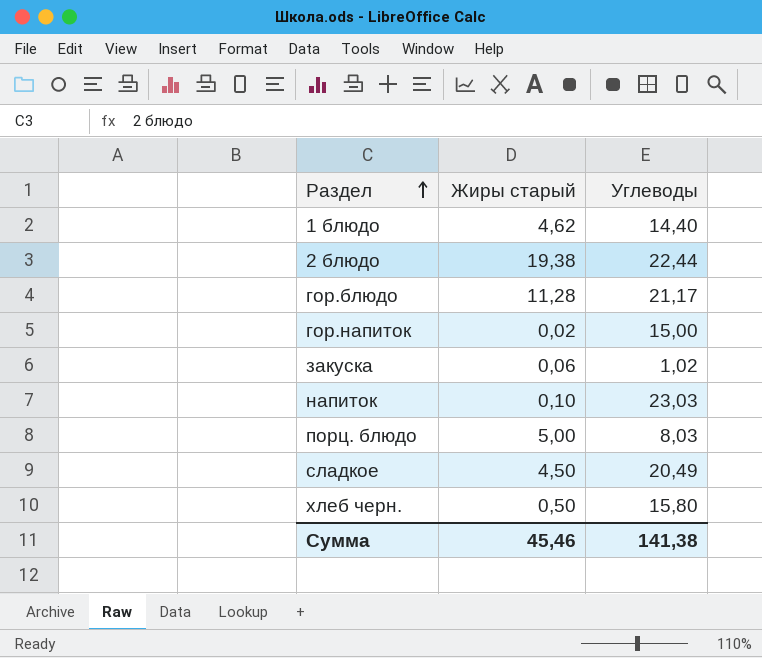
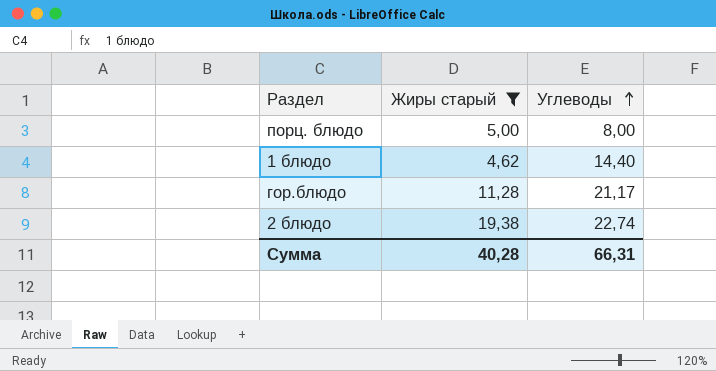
filter: none -> Жиры старый >= 4,62
row order: Раздел ascending -> Углеводы ascending
порц. блюдо | Углеводы: 8,03 -> 8,00
2 блюдо | Углеводы: 22,44 -> 22,74
Сумма | Жиры старый: 45,46 -> 40,28
Сумма | Углеводы: 141,38 -> 66,31

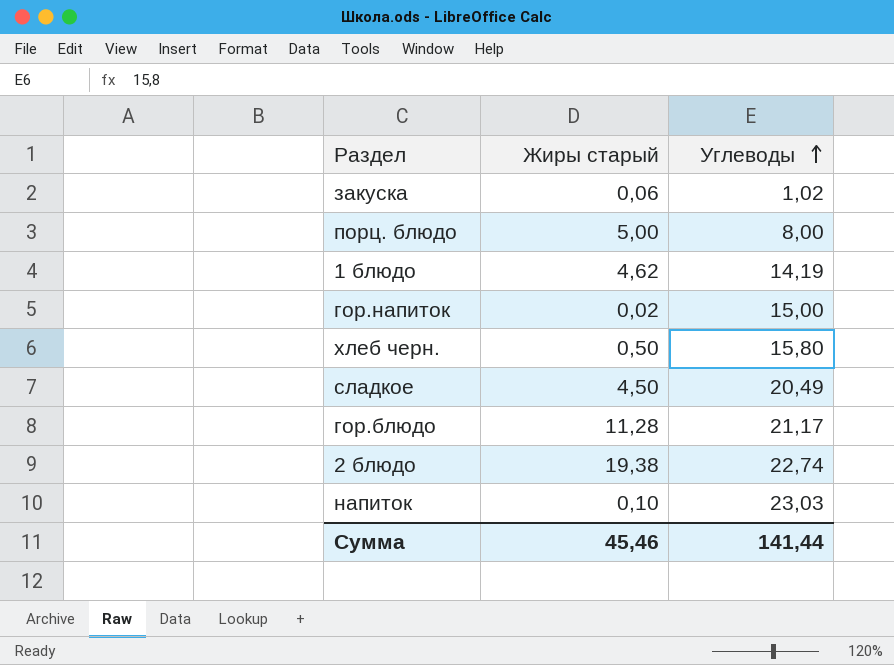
filter: Жиры старый >= 4,62 -> none
1 блюдо | Углеводы: 14,40 -> 14,19
Сумма | Жиры старый: 40,28 -> 45,46
Сумма | Углеводы: 66,31 -> 141,44

